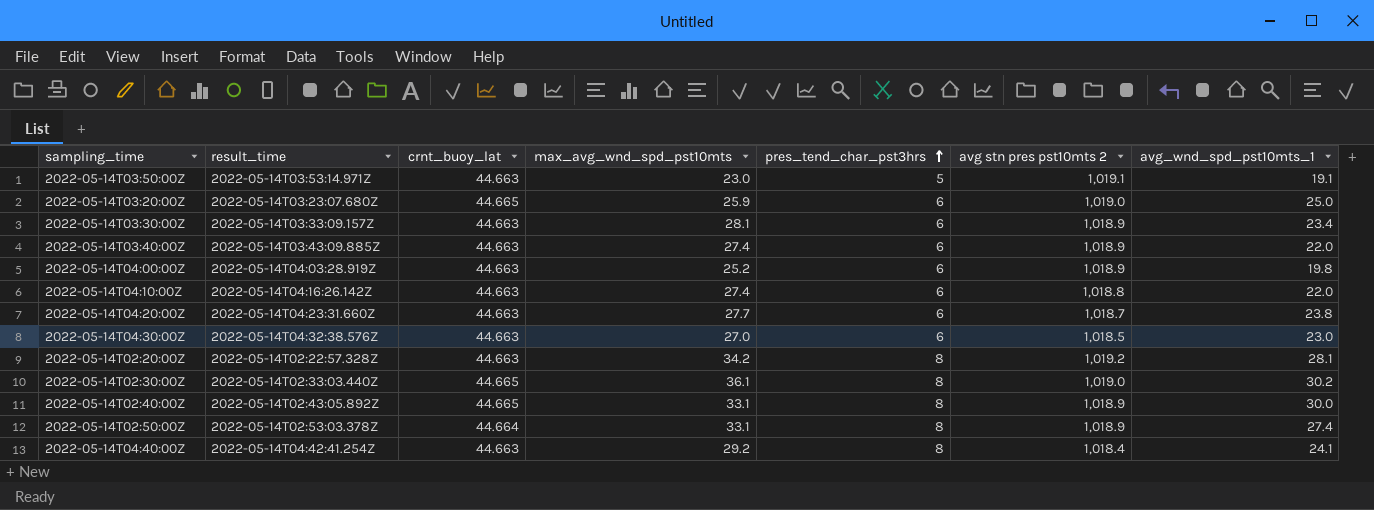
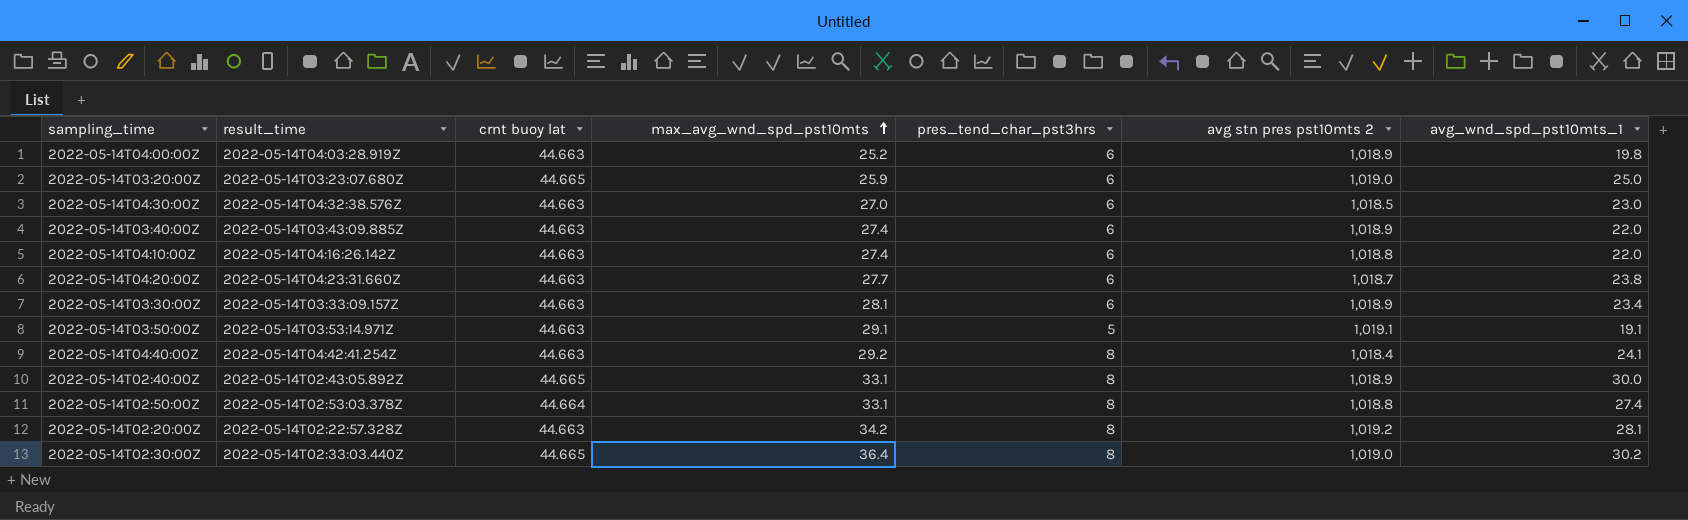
row order: pres_tend_char_pst3hrs ascending -> max_avg_wnd_spd_pst10mts ascending
column name: crnt_buoy_lat -> crnt buoy lat
2022-05-14T03:50:00Z | max_avg_wnd_spd_pst10mts: 23.0 -> 29.1
2022-05-14T02:50:00Z | avg stn pres pst10mts 2: 1,018.9 -> 1,018.8
2022-05-14T02:30:00Z | max_avg_wnd_spd_pst10mts: 36.1 -> 36.4

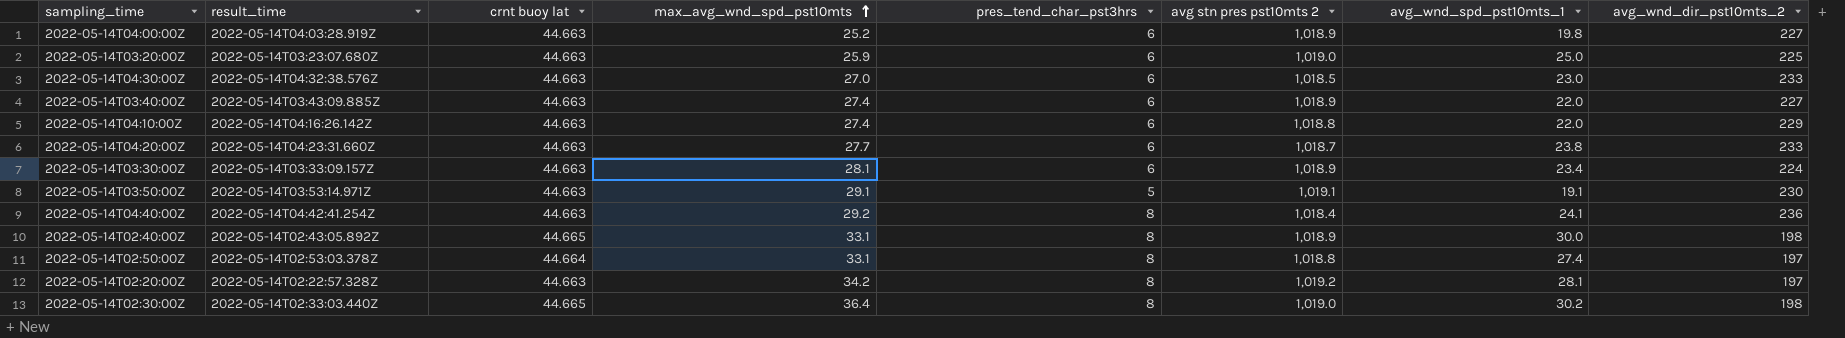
column avg_wnd_dir_pst10mts_2 | position: none -> 8
2022-05-14T03:20:00Z | crnt buoy lat: 44.665 -> 44.663

